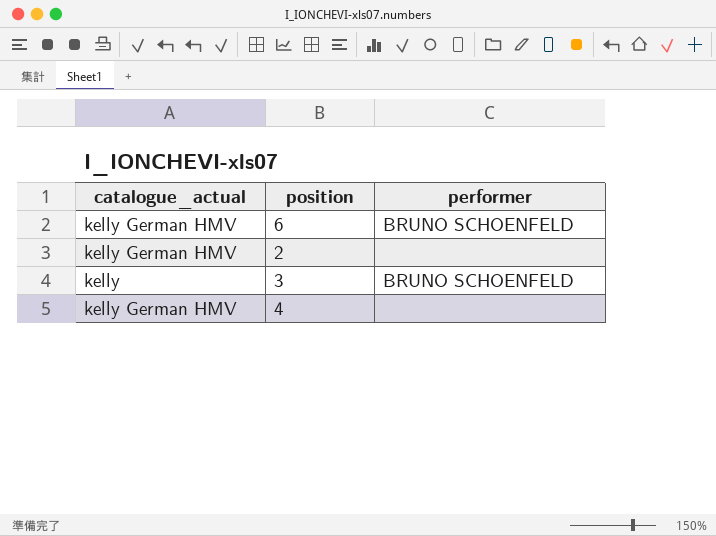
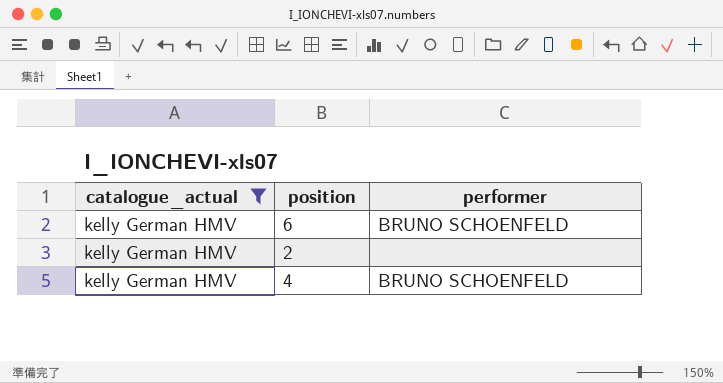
filter: none -> catalogue_actual = kelly German HMV
4 | performer: none -> BRUNO SCHOENFELD

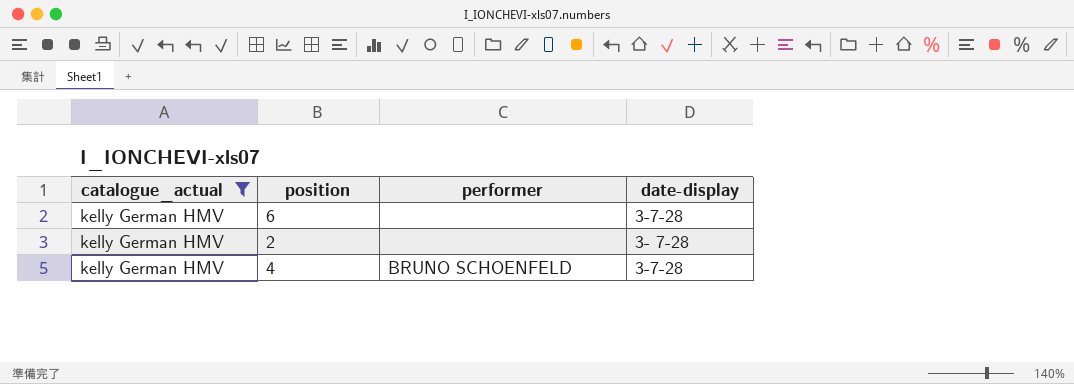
column date-display | position: none -> 4
6 | performer: BRUNO SCHOENFELD -> none

